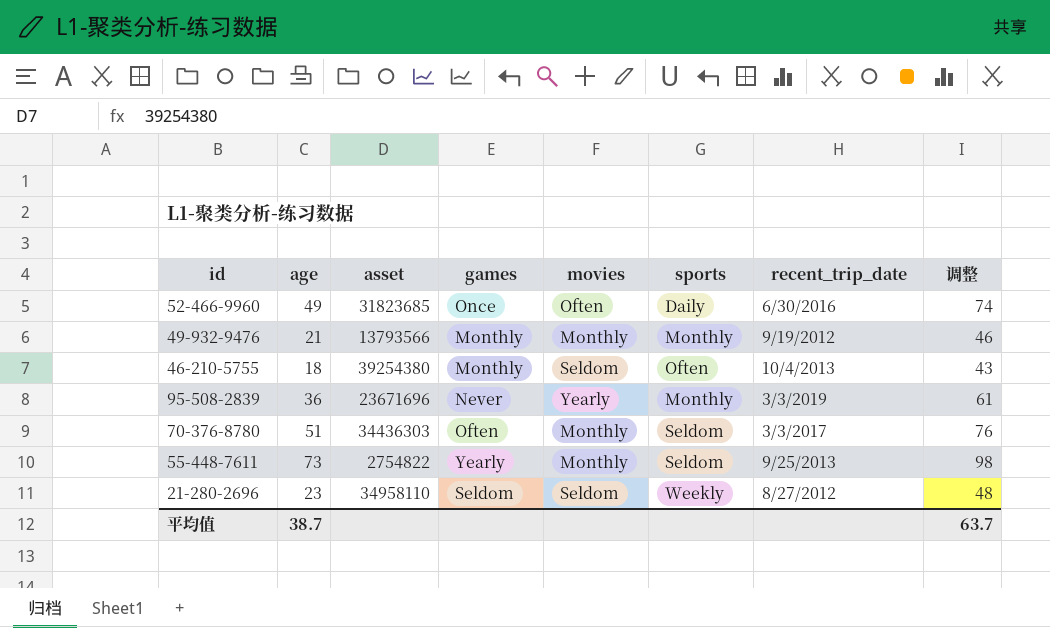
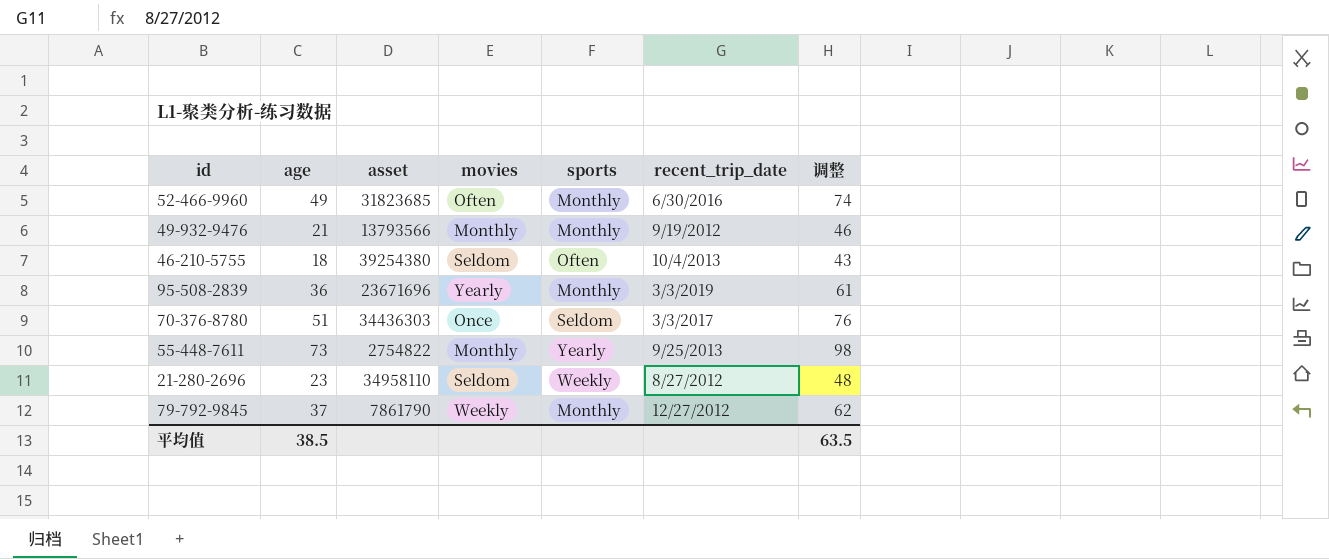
column games | position: 4 -> none
52-466-9960 | sports: Daily -> Monthly
70-376-8780 | movies: Monthly -> Once
55-448-7611 | sports: Seldom -> Yearly
row 79-792-9845: none -> 37 | 7861790 | Weekly | Monthly | 12/27/2012 | 62
平均值 | age: 38.7 -> 38.5
平均值 | 调整: 63.7 -> 63.5

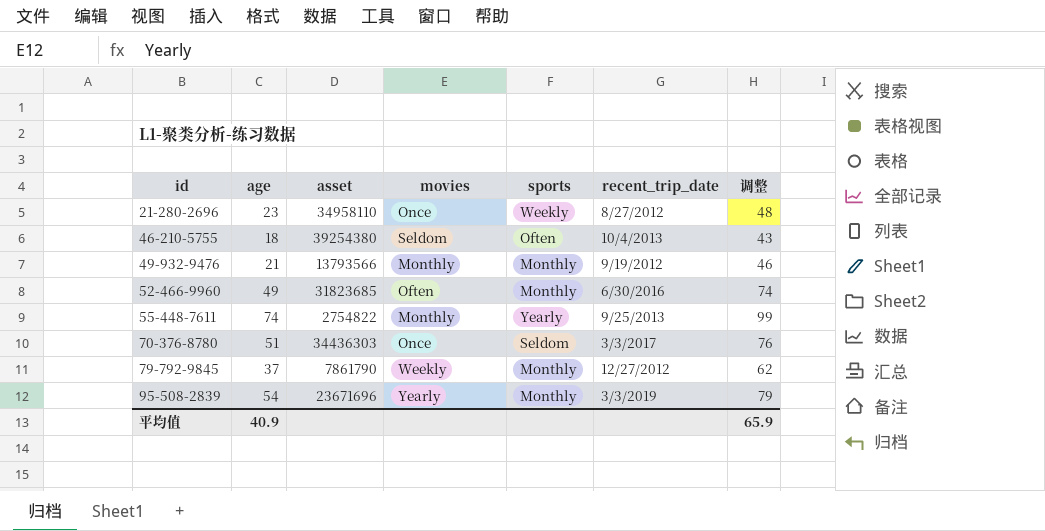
row order: none -> id ascending
21-280-2696 | movies: Seldom -> Once
55-448-7611 | age: 73 -> 74
55-448-7611 | 调整: 98 -> 99
95-508-2839 | age: 36 -> 54
95-508-2839 | 调整: 61 -> 79
平均值 | age: 38.5 -> 40.9
平均值 | 调整: 63.5 -> 65.9

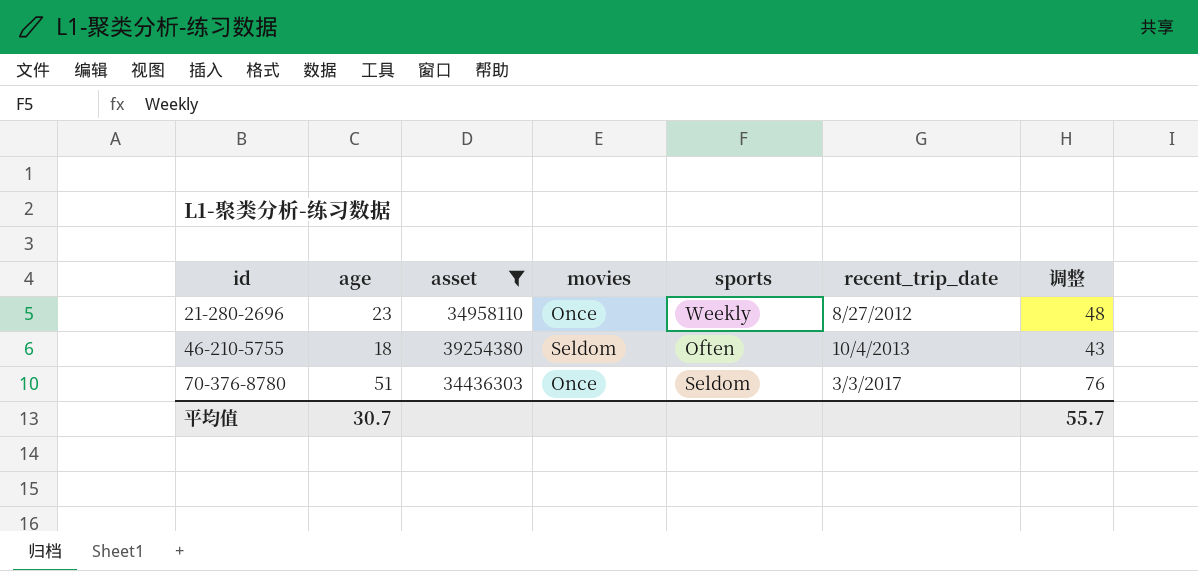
filter: none -> asset >= 34436303
平均值 | age: 40.9 -> 30.7
平均值 | 调整: 65.9 -> 55.7

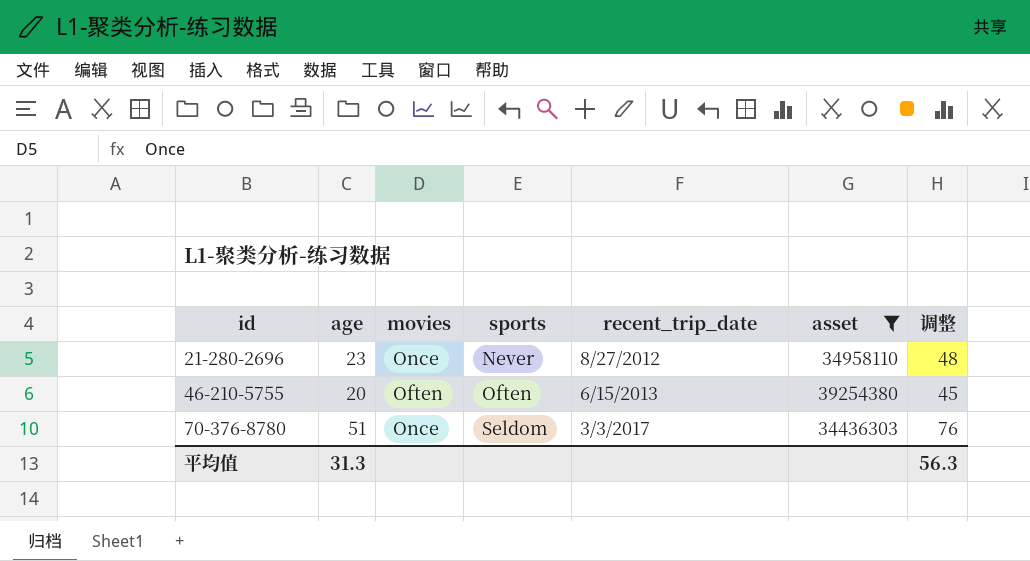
column asset | position: 3 -> 6
21-280-2696 | sports: Weekly -> Never
46-210-5755 | age: 18 -> 20
46-210-5755 | movies: Seldom -> Often
46-210-5755 | recent_trip_date: 10/4/2013 -> 6/15/2013
46-210-5755 | 调整: 43 -> 45
平均值 | age: 30.7 -> 31.3
平均值 | 调整: 55.7 -> 56.3

